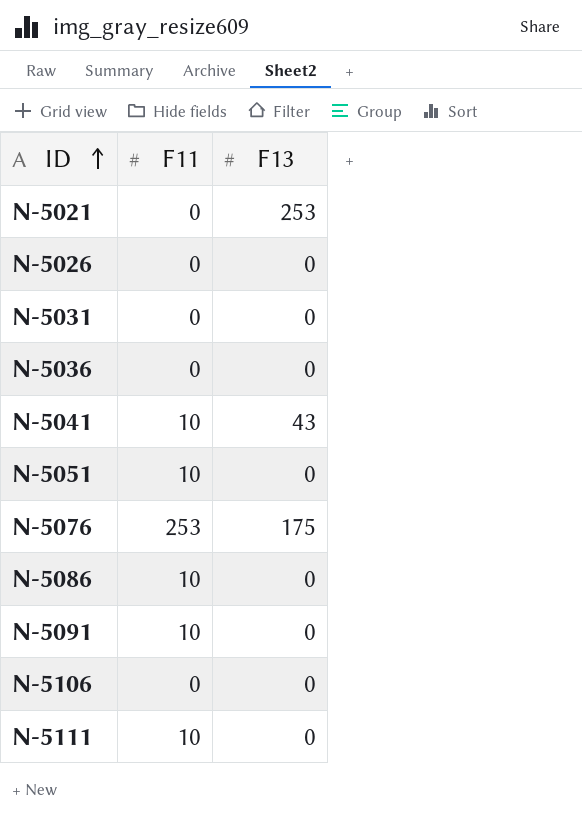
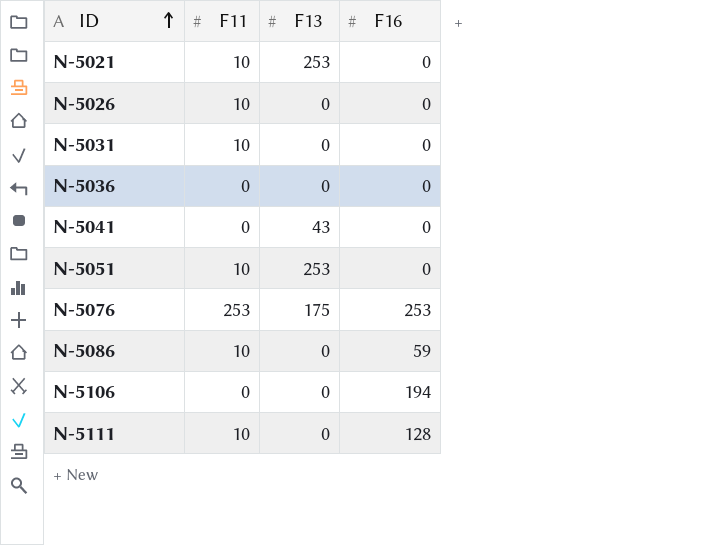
column F16 | position: none -> 4
row N-5091: 10 | 0 -> none
N-5021 | F11: 0 -> 10
N-5026 | F11: 0 -> 10
N-5031 | F11: 0 -> 10
N-5041 | F11: 10 -> 0
N-5051 | F13: 0 -> 253

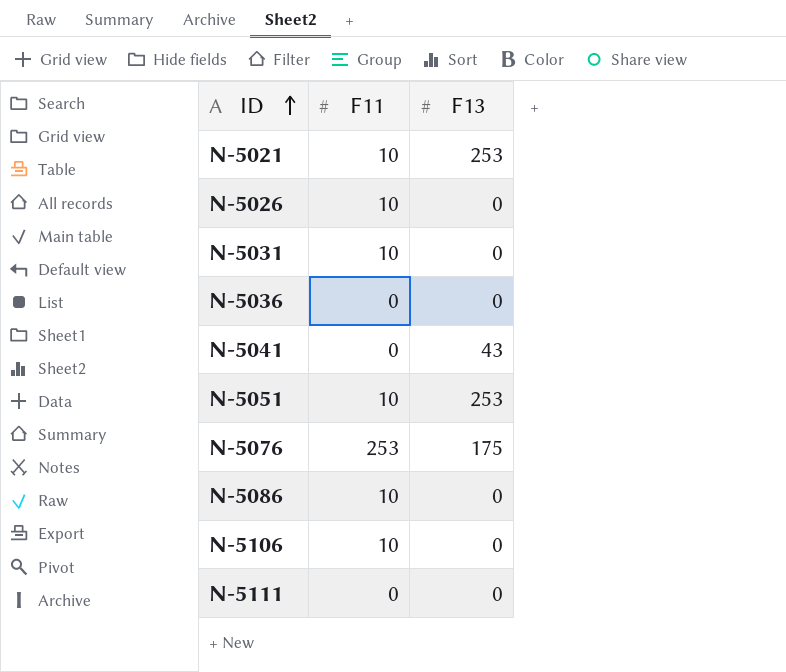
column F16 | position: 4 -> none
N-5106 | F11: 0 -> 10
N-5111 | F11: 10 -> 0

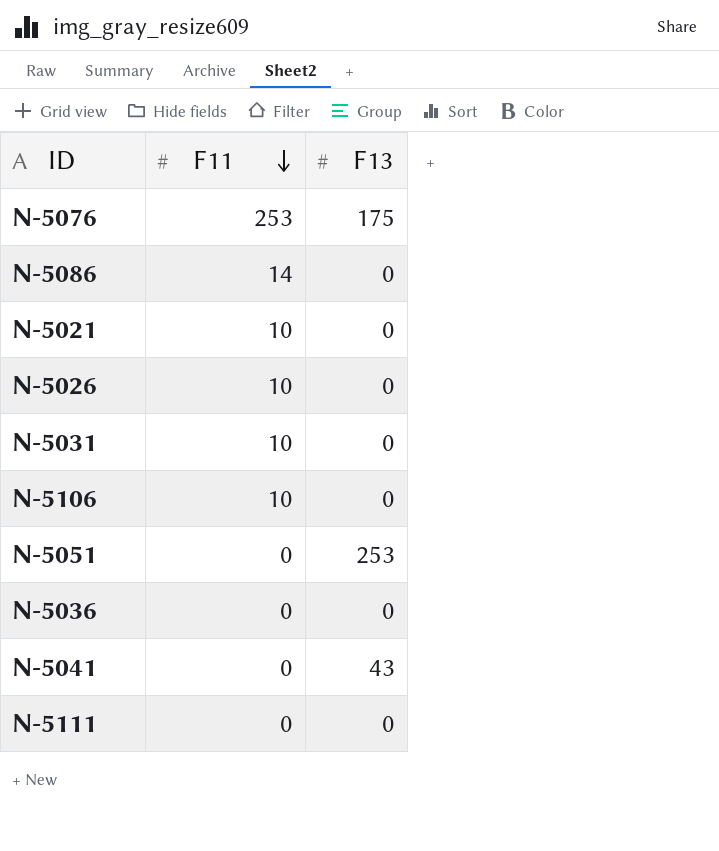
row order: ID ascending -> F11 descending
N-5086 | F11: 10 -> 14
N-5021 | F13: 253 -> 0
N-5051 | F11: 10 -> 0

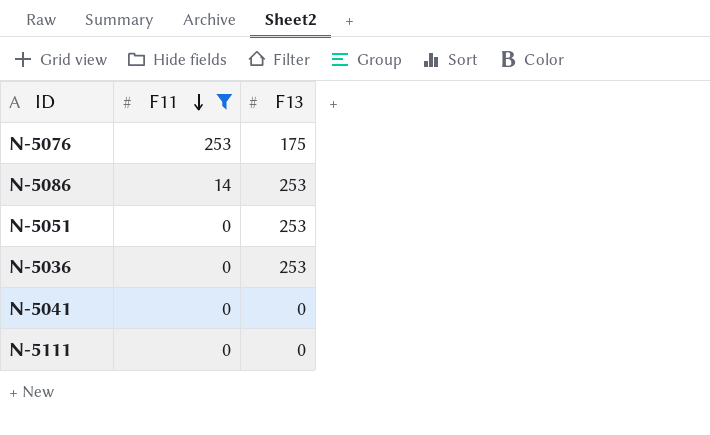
filter: none -> F11 != 10
N-5086 | F13: 0 -> 253
N-5036 | F13: 0 -> 253
N-5041 | F13: 43 -> 0

